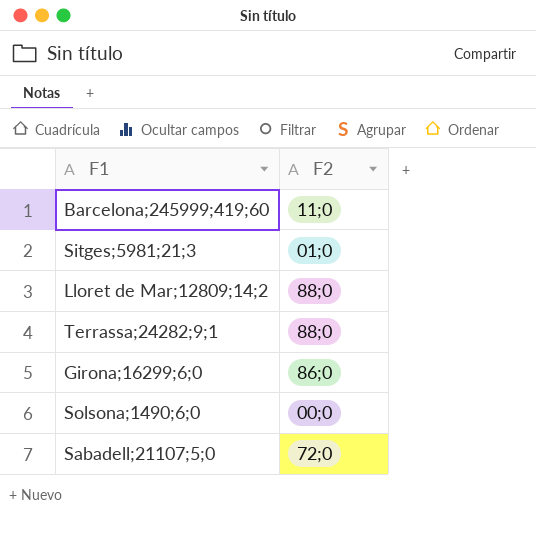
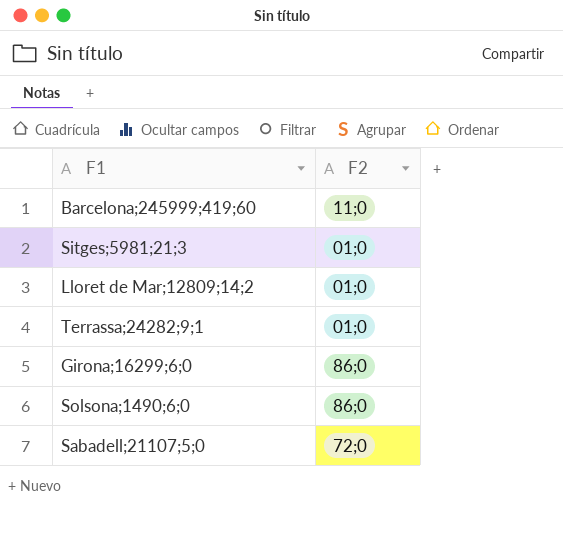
Lloret de Mar;12809;14;2 | F2: 88;0 -> 01;0
Terrassa;24282;9;1 | F2: 88;0 -> 01;0
Solsona;1490;6;0 | F2: 00;0 -> 86;0

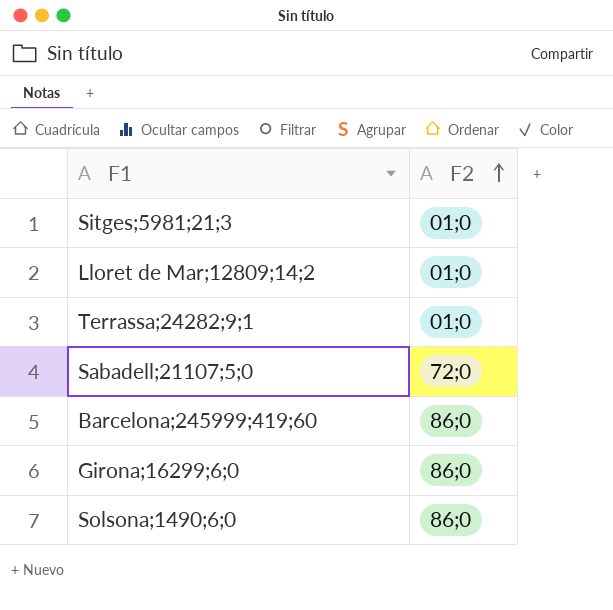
row order: none -> F2 ascending
Barcelona;245999;419;60 | F2: 11;0 -> 86;0

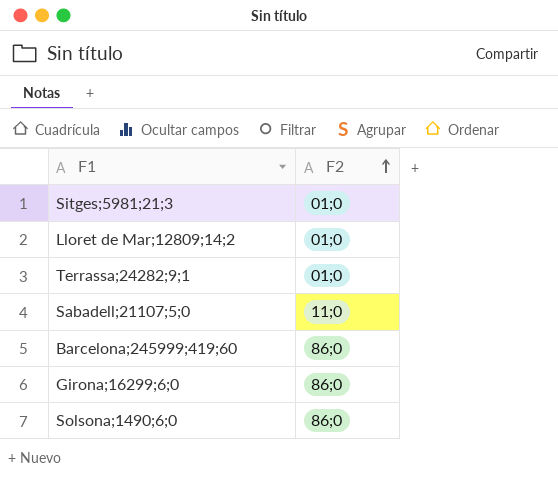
Sabadell;21107;5;0 | F2: 72;0 -> 11;0

